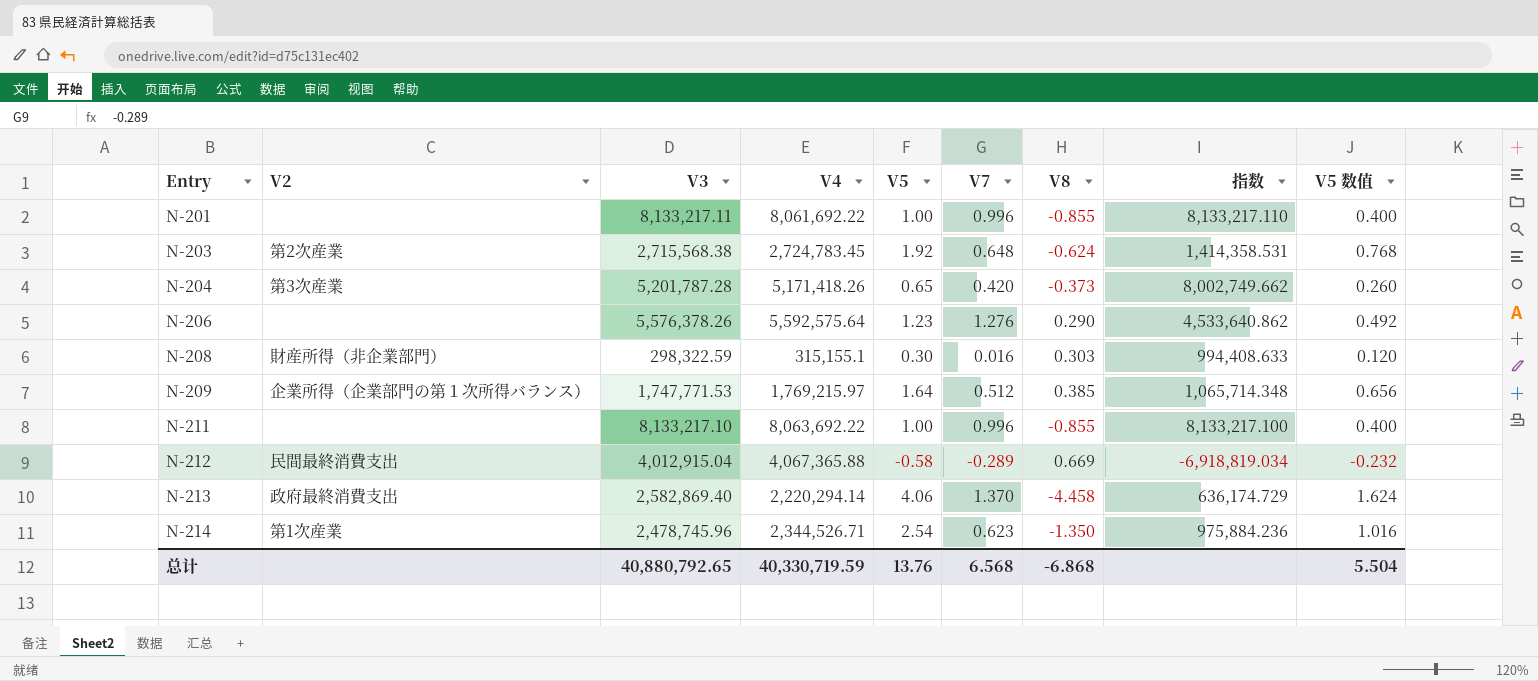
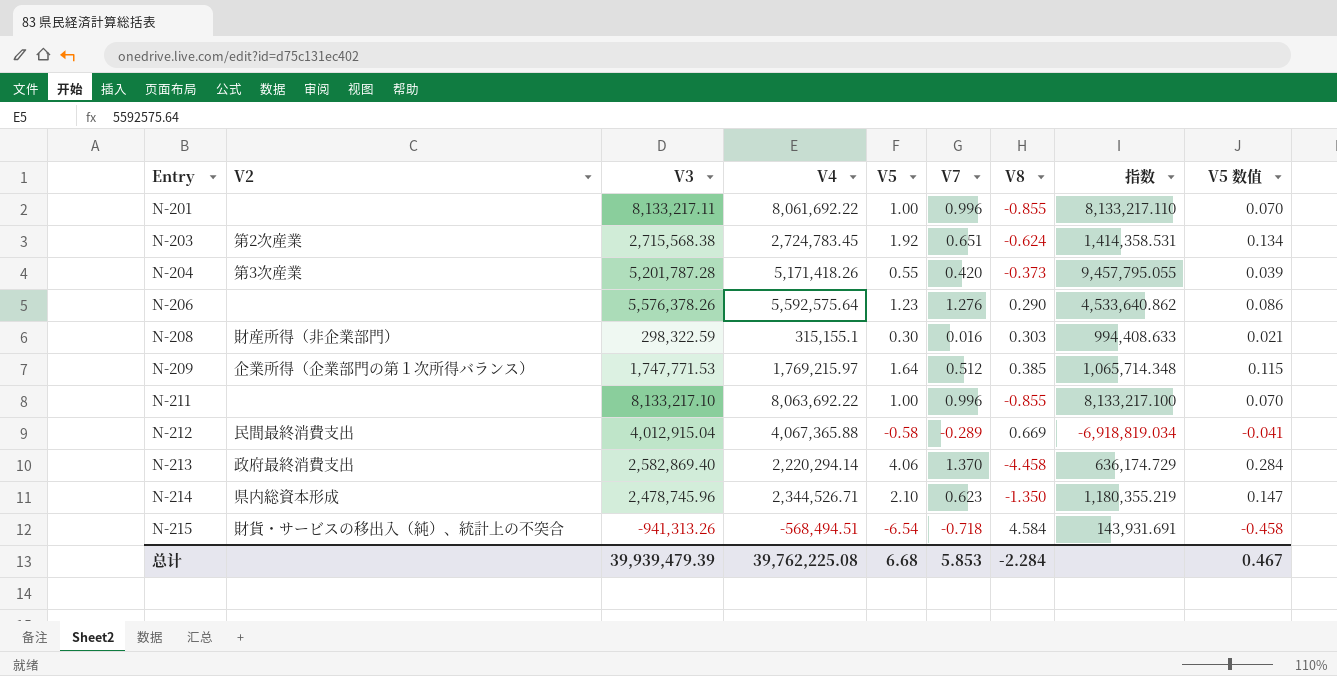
column V5 数值 | formula: [V5] * 0.4 -> [V5] * 0.07
N-203 | V7: 0.648 -> 0.651
N-204 | V5: 0.65 -> 0.55
N-204 | 指数: 8,002,749.662 -> 9,457,795.055
N-214 | V2: 第1次産業 -> 県内総資本形成
N-214 | V5: 2.54 -> 2.10
N-214 | 指数: 975,884.236 -> 1,180,355.219
row N-215: none -> 財貨・サービスの移出入（純）、統計上の不突合 | -941,313.26 | -568,494.51 | -6.54 | -0.718 | 4.584 | 143,931.691 | -0.458
总计 | V3: 40,880,792.65 -> 39,939,479.39
总计 | V4: 40,330,719.59 -> 39,762,225.08
总计 | V5: 13.76 -> 6.68
总计 | V7: 6.568 -> 5.853
总计 | V8: -6.868 -> -2.284
总计 | V5 数值: 5.504 -> 0.467

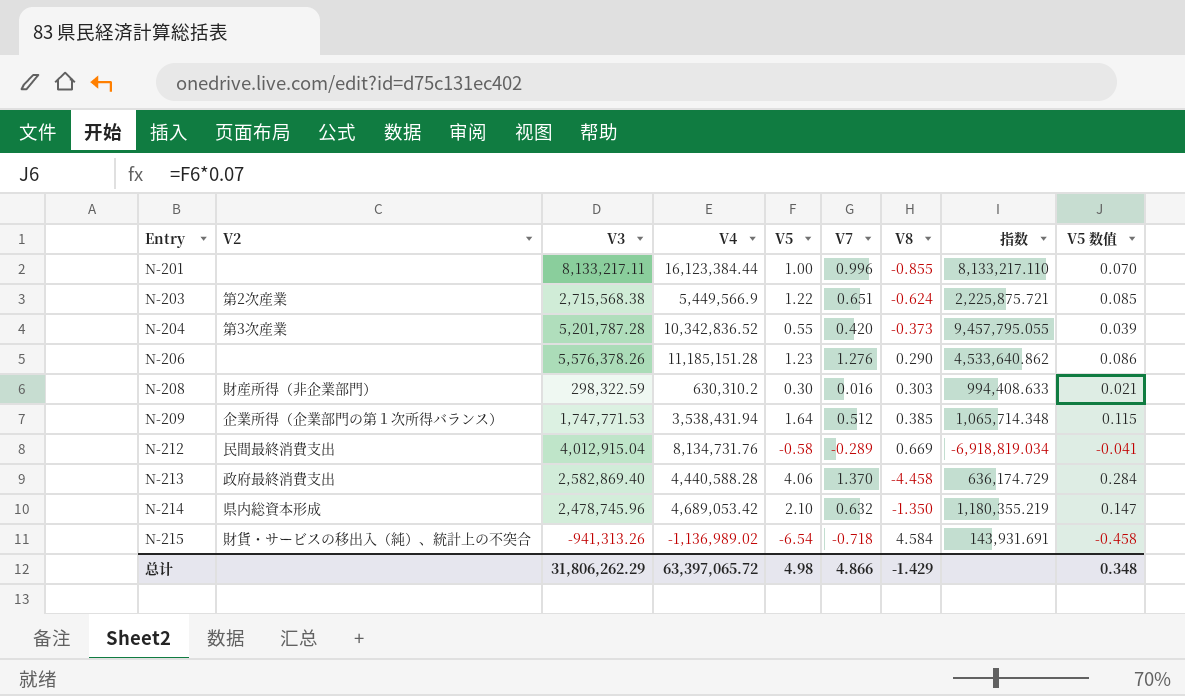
row N-211: none | 8,133,217.10 | 8,063,692.22 | 1.00 | 0.996 | -0.855 | 8,133,217.100 | 0.070 -> none
N-201 | V4: 8,061,692.22 -> 16,123,384.44
N-203 | V4: 2,724,783.45 -> 5,449,566.9
N-203 | V5: 1.92 -> 1.22
N-203 | 指数: 1,414,358.531 -> 2,225,875.721
N-203 | V5 数值: 0.134 -> 0.085
N-204 | V4: 5,171,418.26 -> 10,342,836.52
N-206 | V4: 5,592,575.64 -> 11,185,151.28
N-208 | V4: 315,155.1 -> 630,310.2
N-209 | V4: 1,769,215.97 -> 3,538,431.94
N-212 | V4: 4,067,365.88 -> 8,134,731.76
N-213 | V4: 2,220,294.14 -> 4,440,588.28
N-214 | V4: 2,344,526.71 -> 4,689,053.42
N-214 | V7: 0.623 -> 0.632
N-215 | V4: -568,494.51 -> -1,136,989.02
总计 | V3: 39,939,479.39 -> 31,806,262.29
总计 | V4: 39,762,225.08 -> 63,397,065.72
总计 | V5: 6.68 -> 4.98
总计 | V7: 5.853 -> 4.866
总计 | V8: -2.284 -> -1.429
总计 | V5 数值: 0.467 -> 0.348

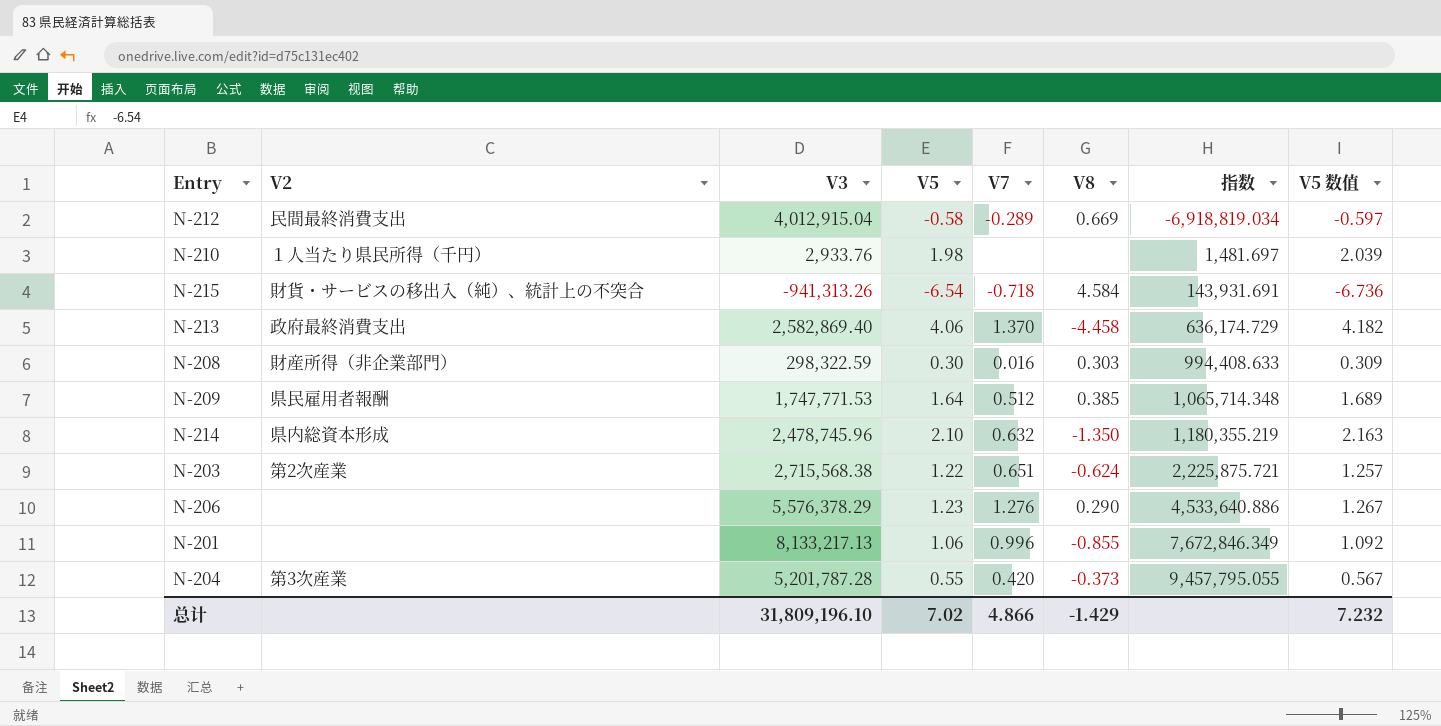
row order: Entry ascending -> 指数 ascending
column V4 | position: 4 -> none
column V5 数值 | formula: [V5] * 0.07 -> [V5] * 1.03
row N-210: none -> １人当たり県民所得（千円） | 2,933.76 | 1.98 | none | none | 1,481.697 | 2.039
N-209 | V2: 企業所得（企業部門の第１次所得バランス） -> 県民雇用者報酬
N-206 | V3: 5,576,378.26 -> 5,576,378.29
N-206 | 指数: 4,533,640.862 -> 4,533,640.886
N-201 | V3: 8,133,217.11 -> 8,133,217.13
N-201 | V5: 1.00 -> 1.06
N-201 | 指数: 8,133,217.110 -> 7,672,846.349
总计 | V3: 31,806,262.29 -> 31,809,196.10
总计 | V5: 4.98 -> 7.02
总计 | V5 数值: 0.348 -> 7.232

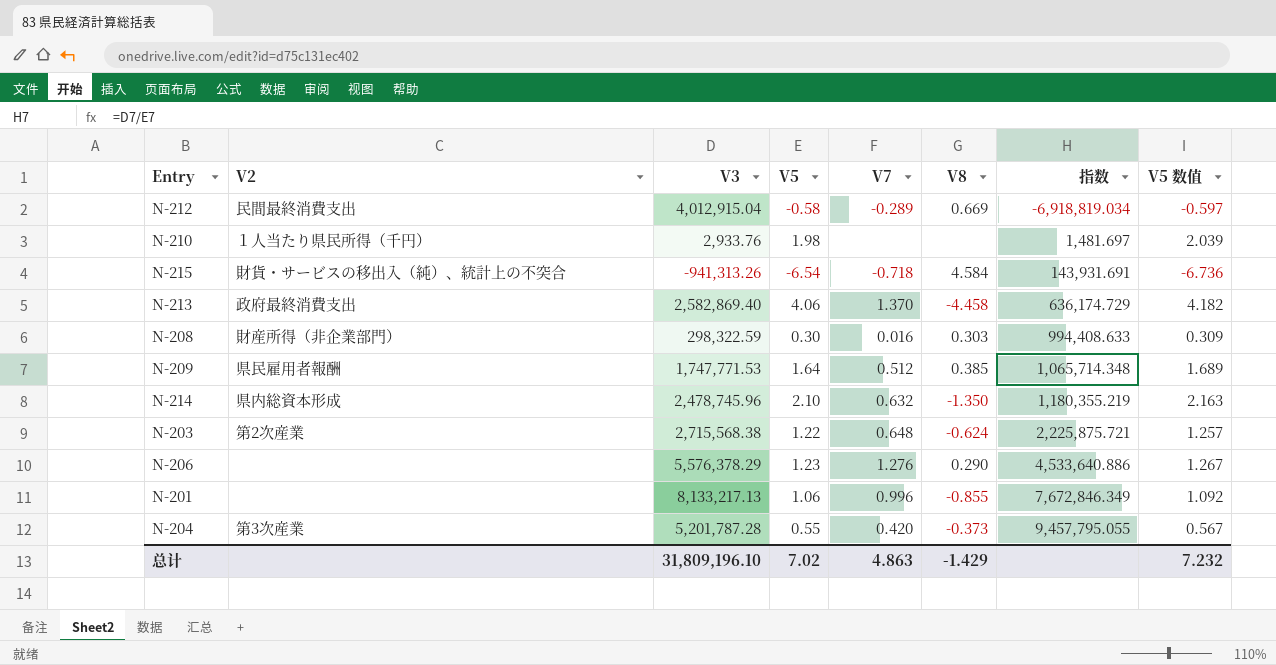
N-203 | V7: 0.651 -> 0.648
总计 | V7: 4.866 -> 4.863

